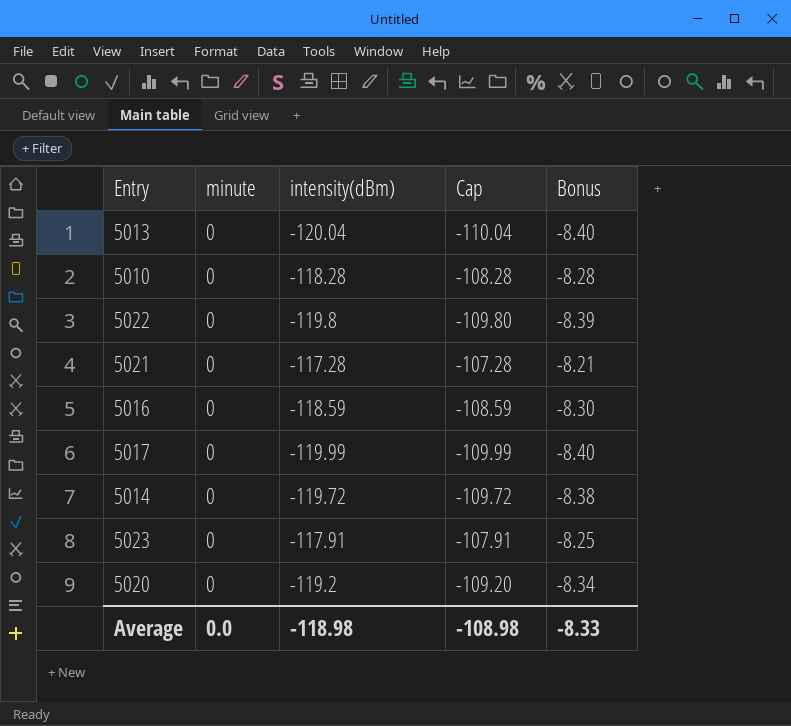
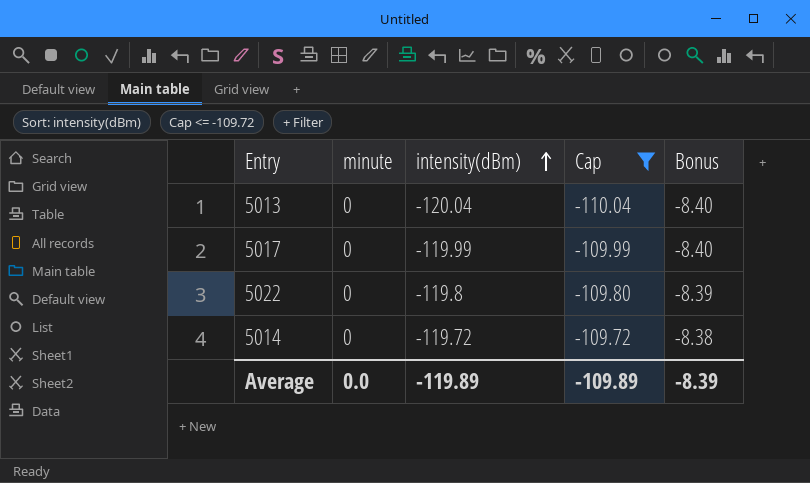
filter: none -> Cap <= -109.72
row order: none -> intensity(dBm) ascending
Average | intensity(dBm): -118.98 -> -119.89
Average | Cap: -108.98 -> -109.89
Average | Bonus: -8.33 -> -8.39

